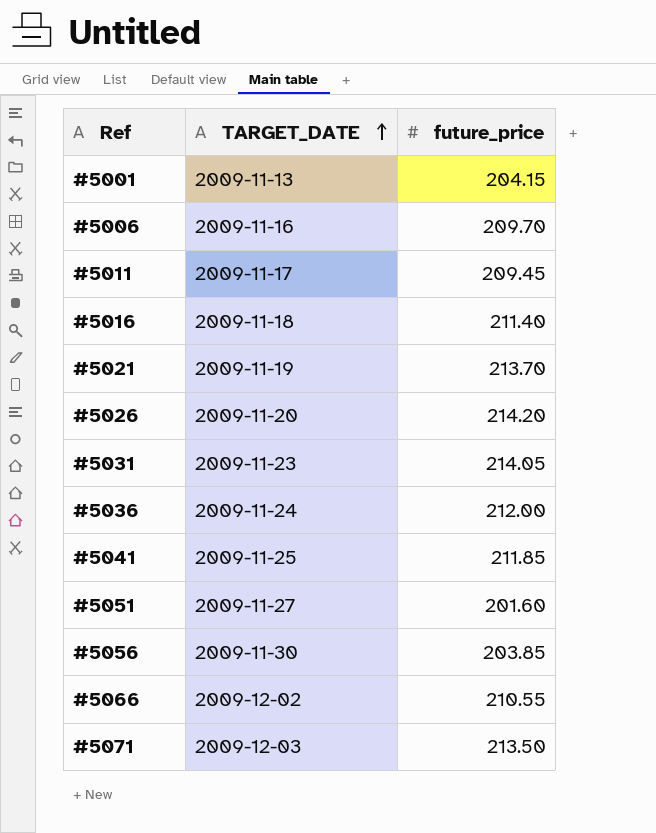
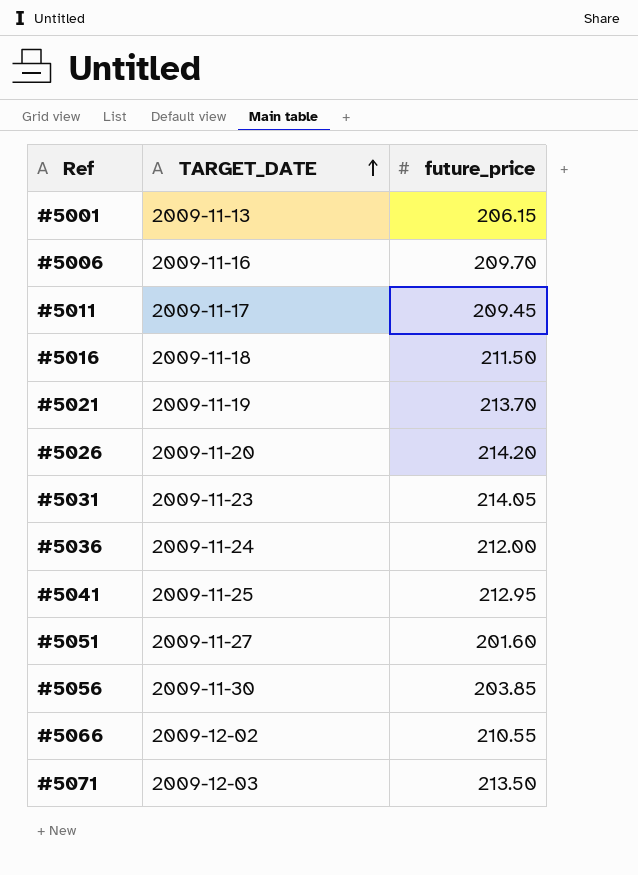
#5001 | future_price: 204.15 -> 206.15
#5016 | future_price: 211.40 -> 211.50
#5041 | future_price: 211.85 -> 212.95

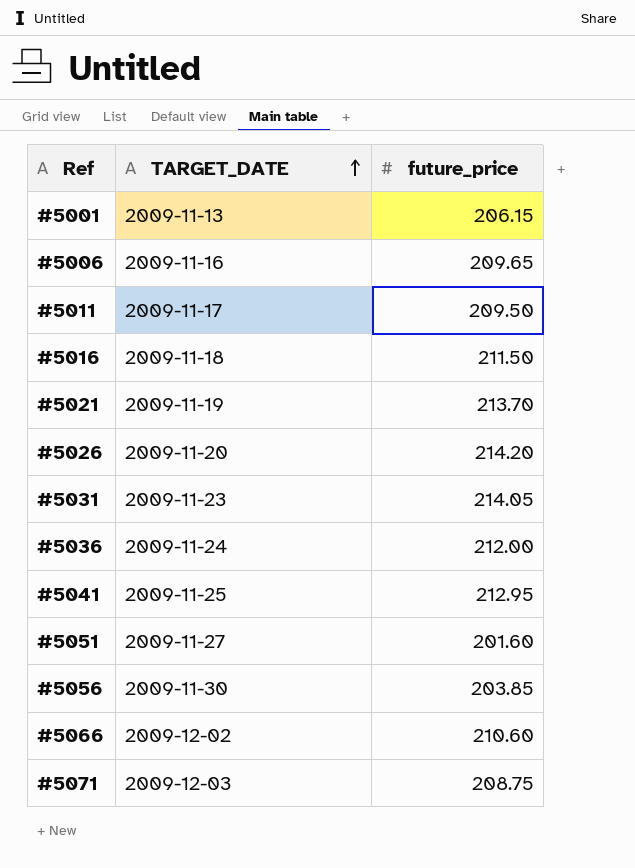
#5006 | future_price: 209.70 -> 209.65
#5011 | future_price: 209.45 -> 209.50
#5066 | future_price: 210.55 -> 210.60
#5071 | future_price: 213.50 -> 208.75

